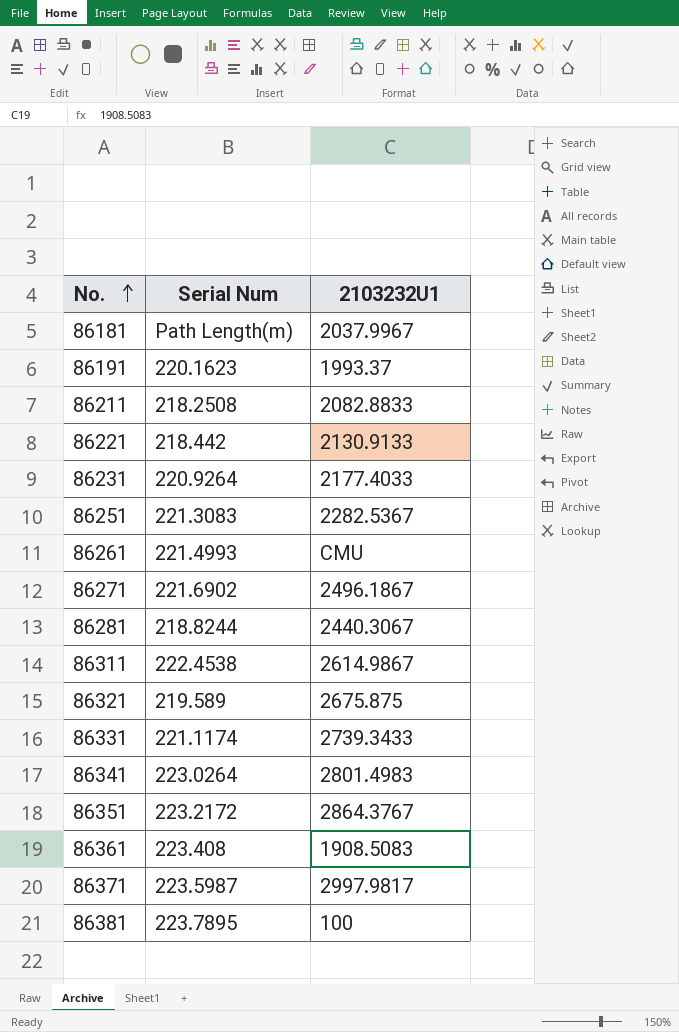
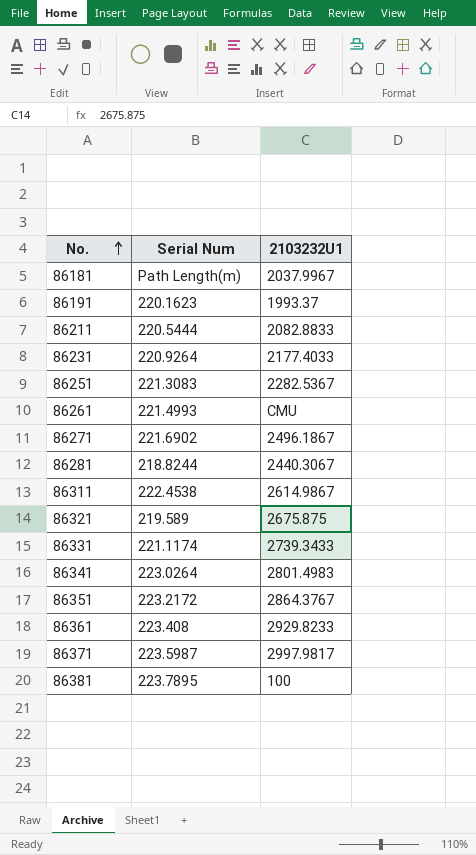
row 86221: 218.442 | 2130.9133 -> none
86211 | Serial Num: 218.2508 -> 220.5444
86361 | 2103232U1: 1908.5083 -> 2929.8233

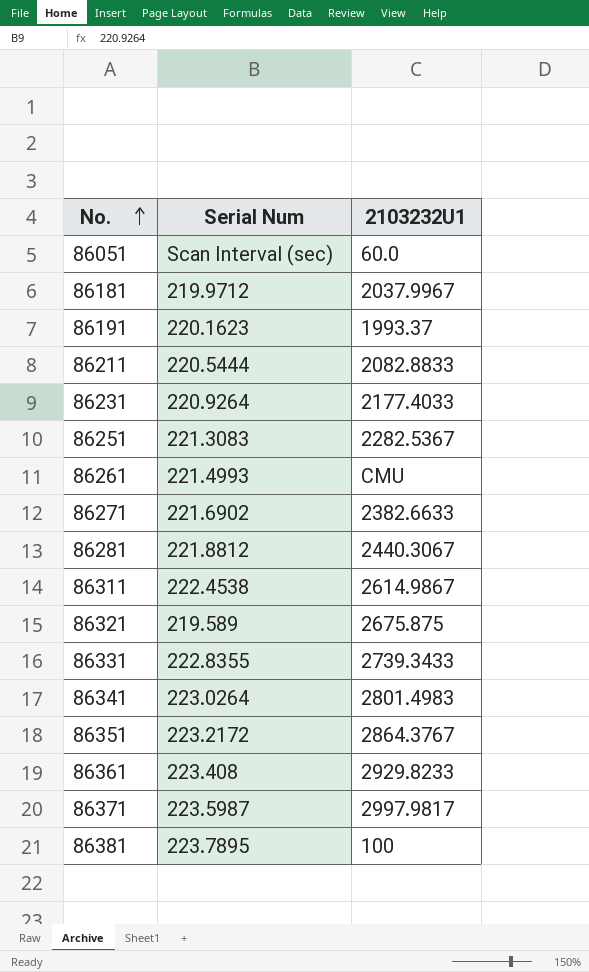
row 86051: none -> Scan Interval (sec) | 60.0
86181 | Serial Num: Path Length(m) -> 219.9712
86271 | 2103232U1: 2496.1867 -> 2382.6633
86281 | Serial Num: 218.8244 -> 221.8812
86331 | Serial Num: 221.1174 -> 222.8355

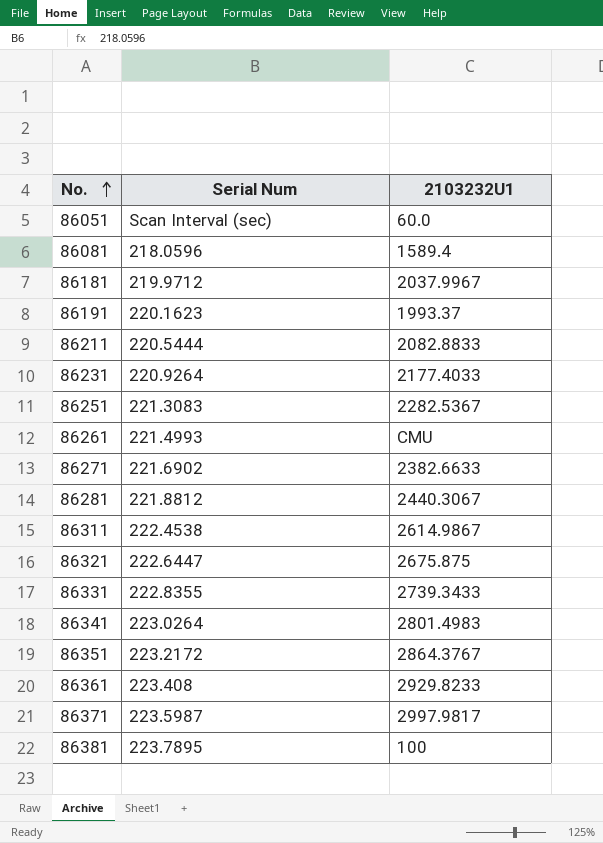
row 86081: none -> 218.0596 | 1589.4
86321 | Serial Num: 219.589 -> 222.6447

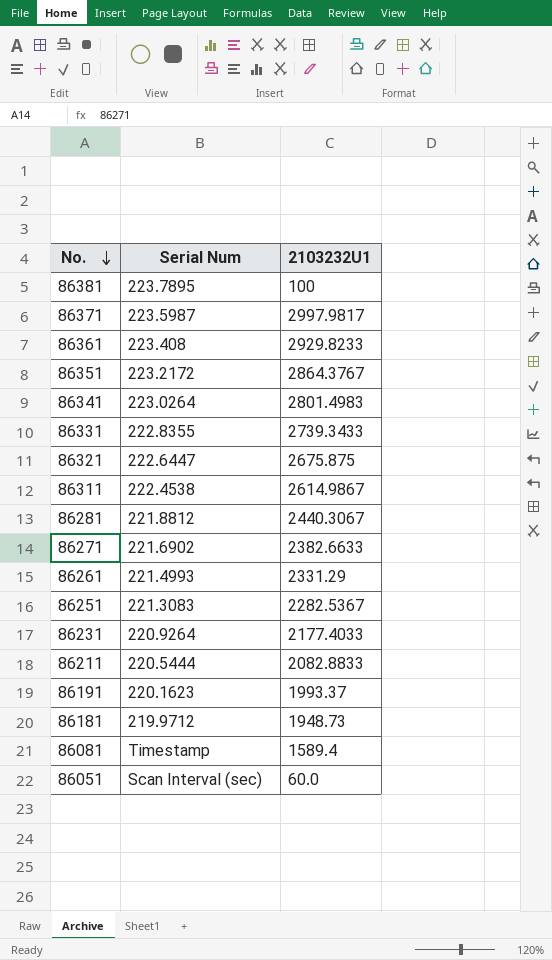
row order: No. ascending -> No. descending
86261 | 2103232U1: CMU -> 2331.29
86181 | 2103232U1: 2037.9967 -> 1948.73
86081 | Serial Num: 218.0596 -> Timestamp

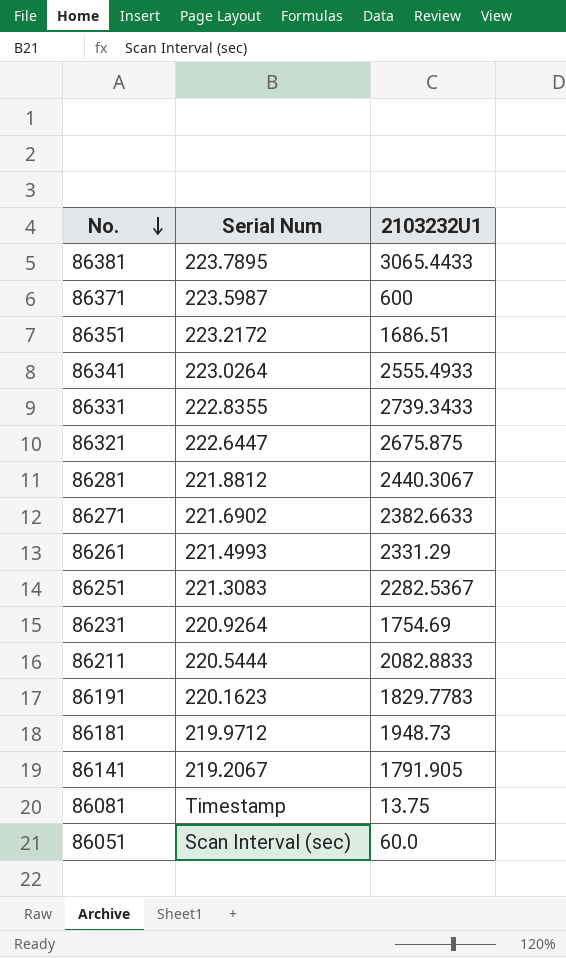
row 86361: 223.408 | 2929.8233 -> none
row 86311: 222.4538 | 2614.9867 -> none
86381 | 2103232U1: 100 -> 3065.4433
86371 | 2103232U1: 2997.9817 -> 600
86351 | 2103232U1: 2864.3767 -> 1686.51
86341 | 2103232U1: 2801.4983 -> 2555.4933
86231 | 2103232U1: 2177.4033 -> 1754.69
86191 | 2103232U1: 1993.37 -> 1829.7783
row 86141: none -> 219.2067 | 1791.905
86081 | 2103232U1: 1589.4 -> 13.75

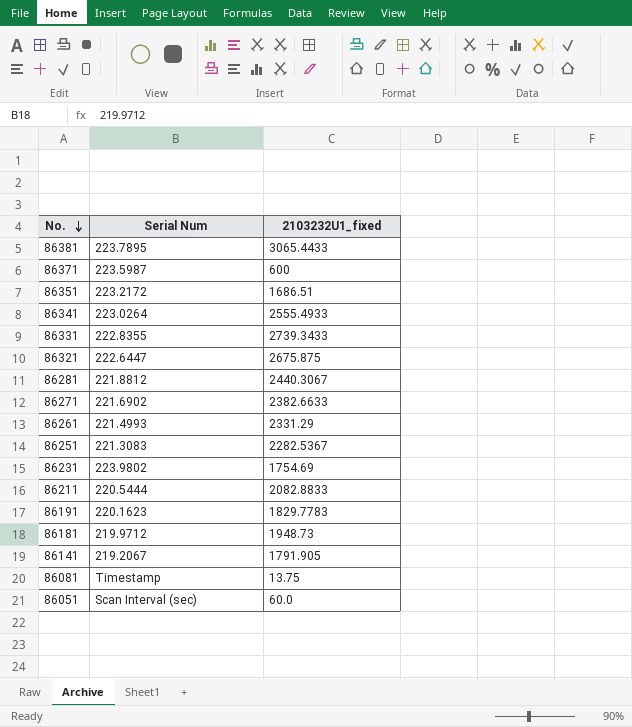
column name: 2103232U1 -> 2103232U1_fixed
86231 | Serial Num: 220.9264 -> 223.9802

